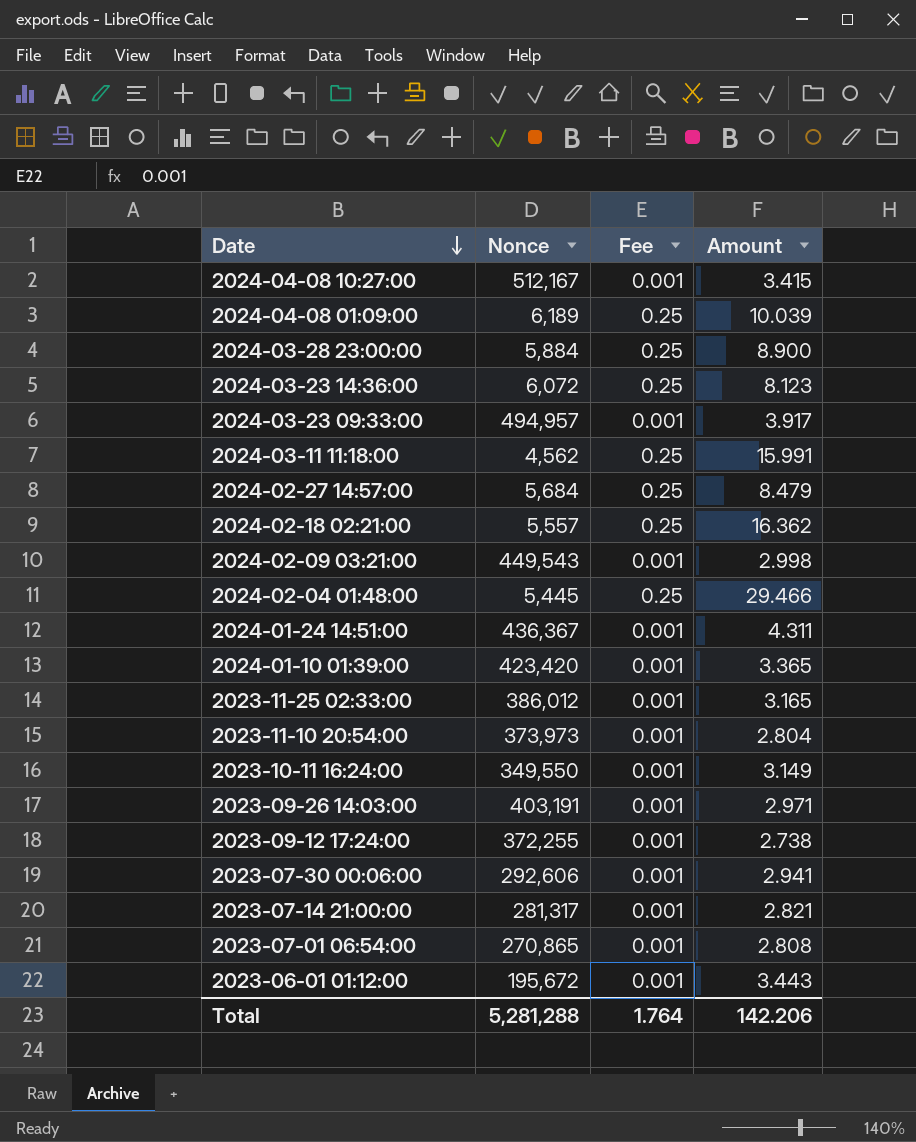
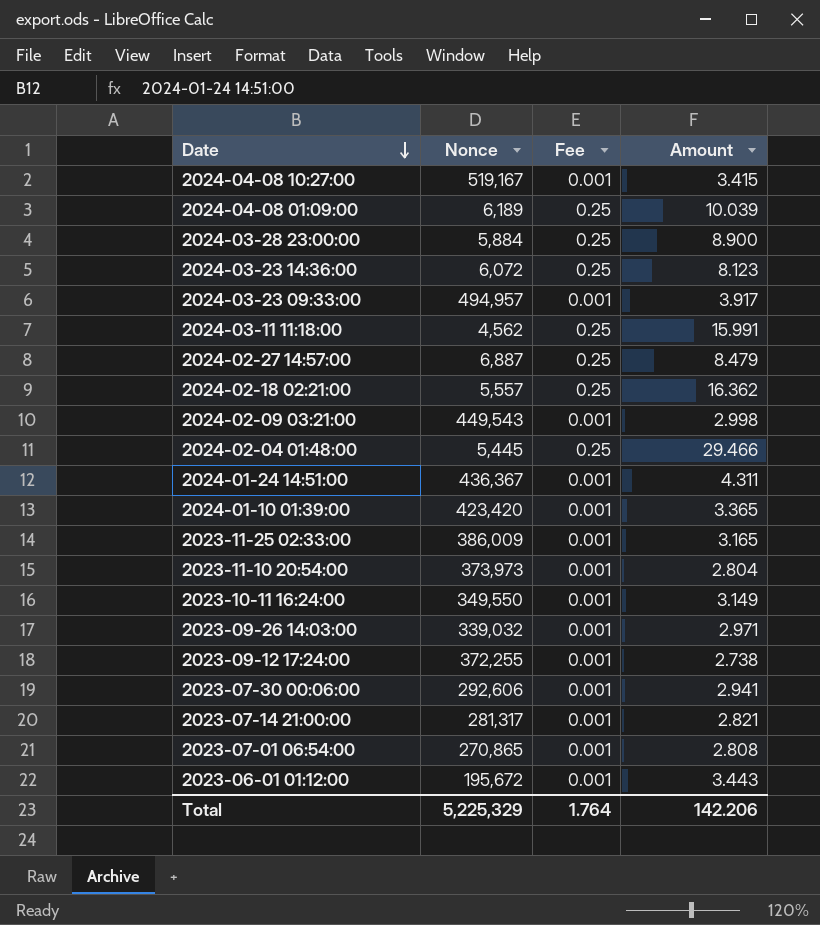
2024-04-08 10:27:00 | Nonce: 512,167 -> 519,167
2024-02-27 14:57:00 | Nonce: 5,684 -> 6,887
2023-11-25 02:33:00 | Nonce: 386,012 -> 386,009
2023-09-26 14:03:00 | Nonce: 403,191 -> 339,032
Total | Nonce: 5,281,288 -> 5,225,329

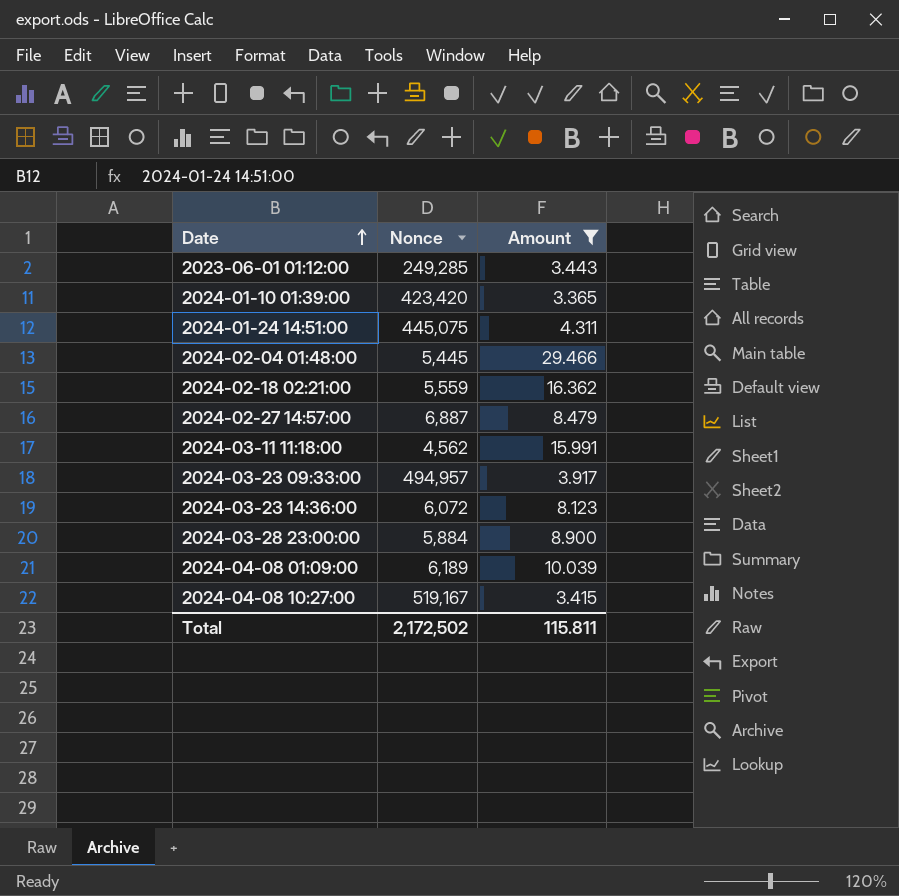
filter: none -> Amount >= 3.365
row order: Date descending -> Date ascending
column Fee | position: 3 -> none
2023-06-01 01:12:00 | Nonce: 195,672 -> 249,285
2024-01-24 14:51:00 | Nonce: 436,367 -> 445,075
2024-02-18 02:21:00 | Nonce: 5,557 -> 5,559
Total | Nonce: 5,225,329 -> 2,172,502
Total | Amount: 142.206 -> 115.811

